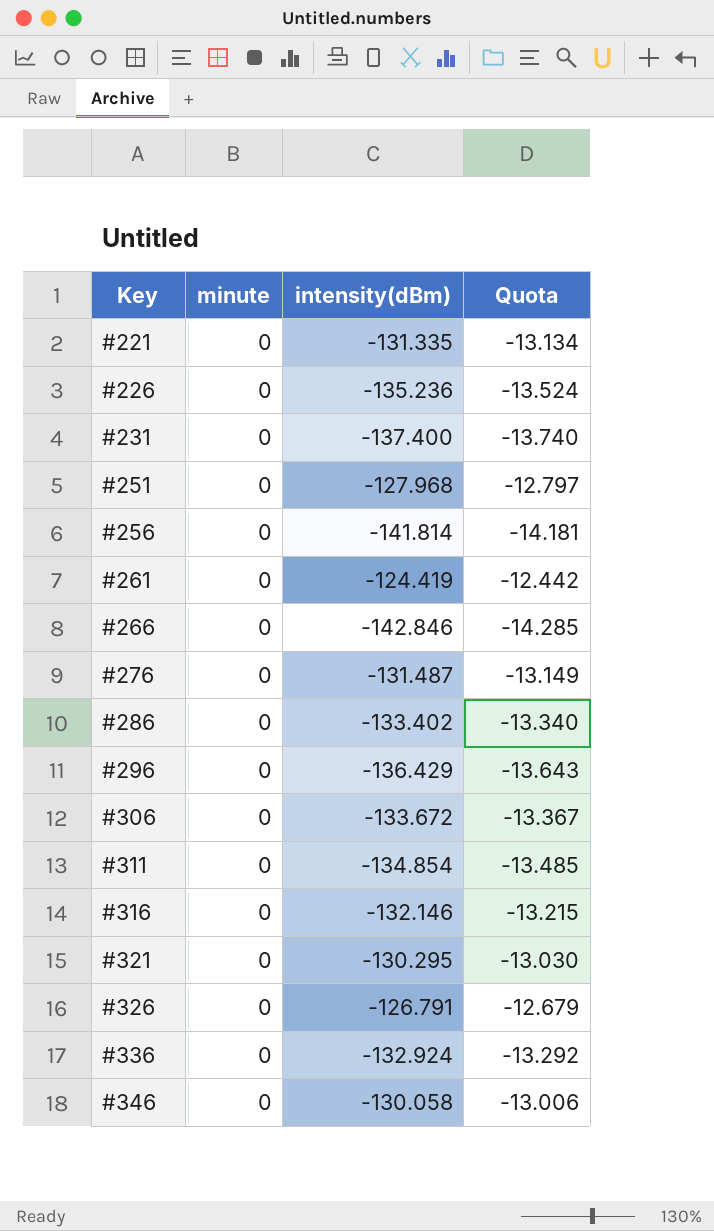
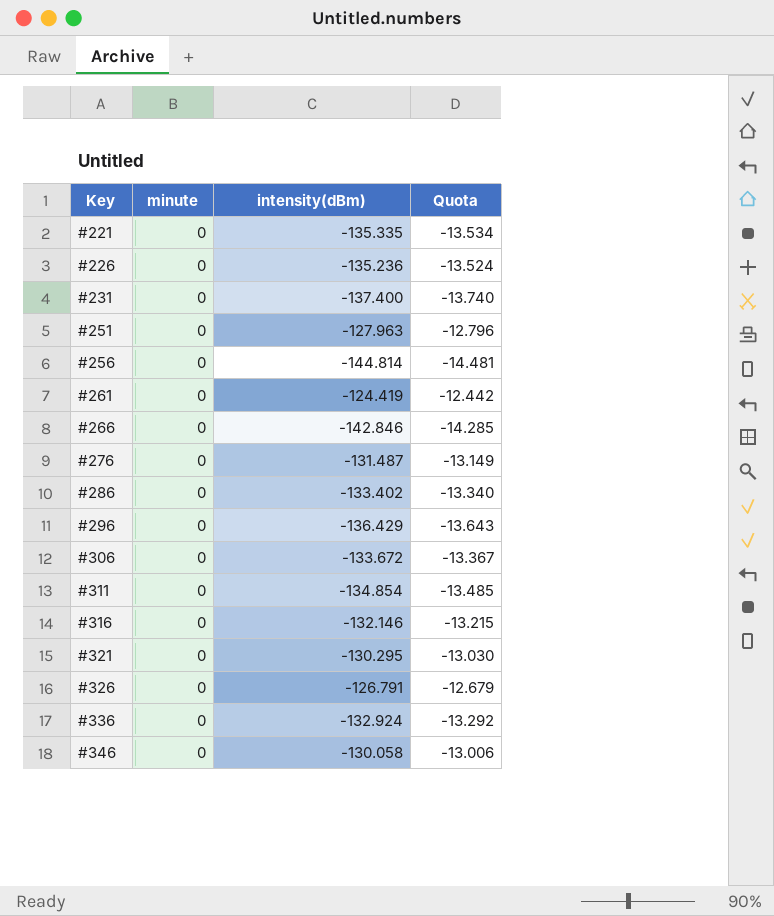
#221 | intensity(dBm): -131.335 -> -135.335
#221 | Quota: -13.134 -> -13.534
#251 | intensity(dBm): -127.968 -> -127.963
#251 | Quota: -12.797 -> -12.796
#256 | intensity(dBm): -141.814 -> -144.814
#256 | Quota: -14.181 -> -14.481

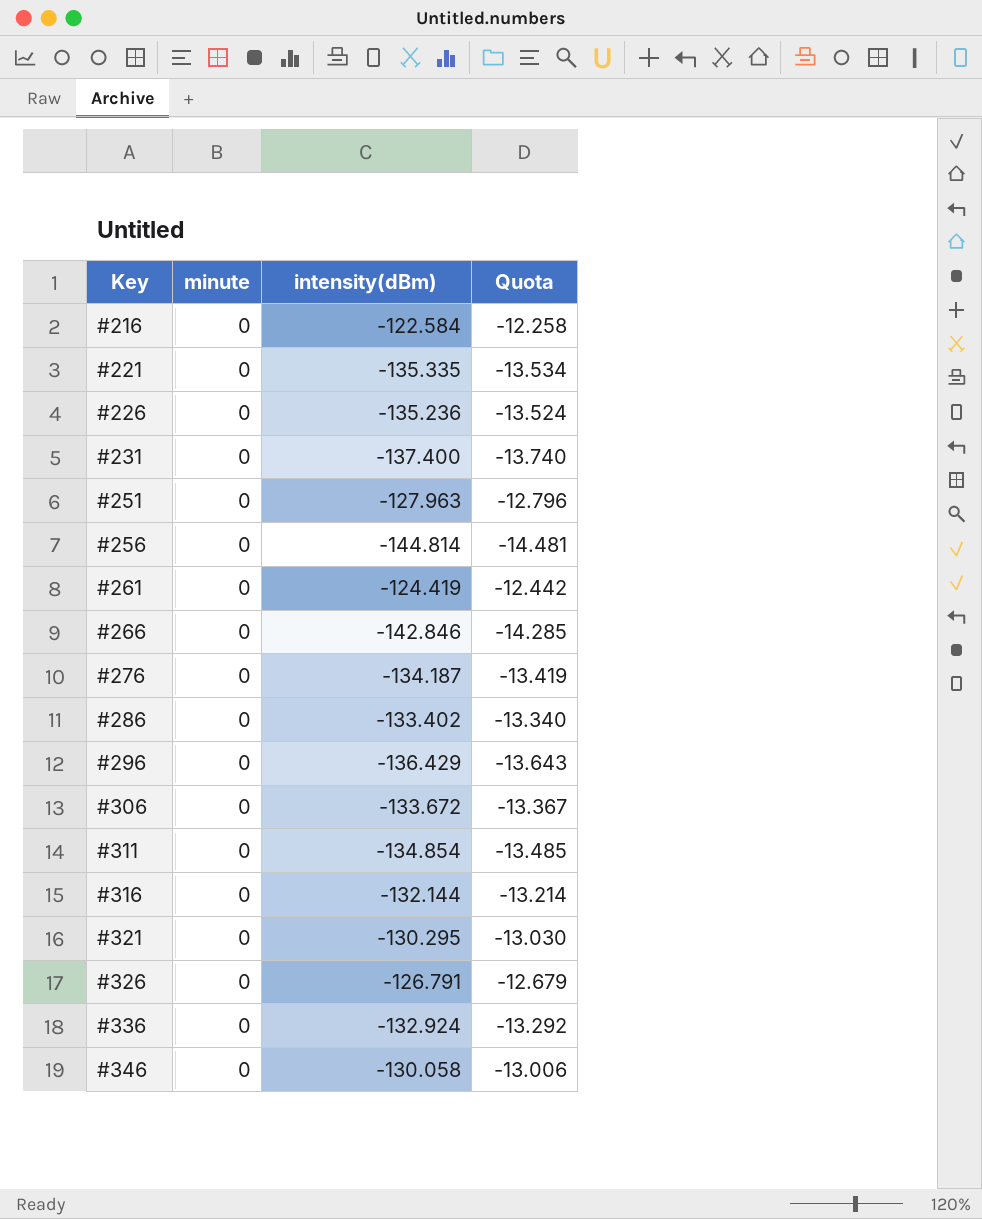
row #216: none -> 0 | -122.584 | -12.258
#276 | intensity(dBm): -131.487 -> -134.187
#276 | Quota: -13.149 -> -13.419
#316 | intensity(dBm): -132.146 -> -132.144
#316 | Quota: -13.215 -> -13.214

